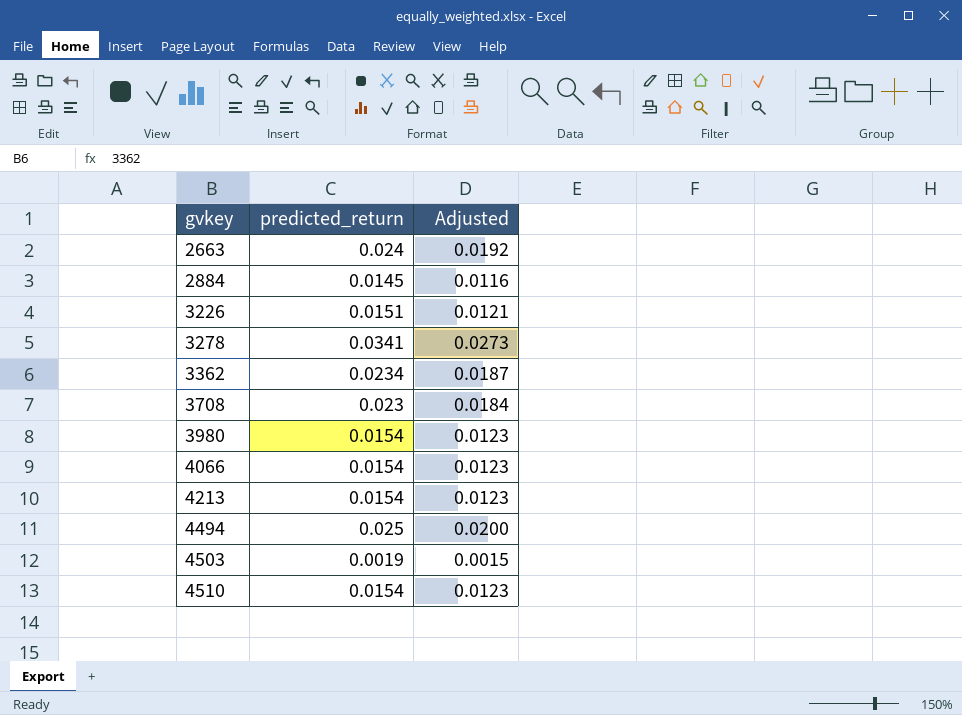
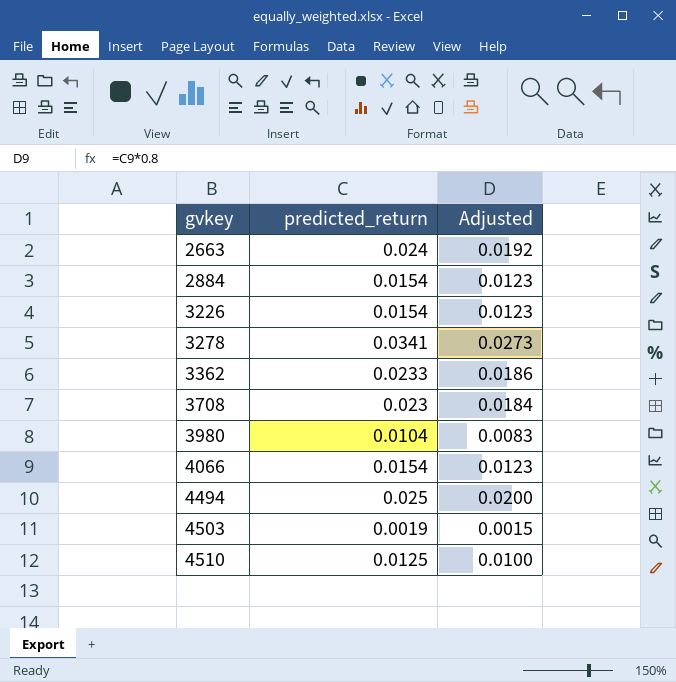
row 4213: 0.0154 | 0.0123 -> none
2884 | predicted_return: 0.0145 -> 0.0154
2884 | Adjusted: 0.0116 -> 0.0123
3226 | predicted_return: 0.0151 -> 0.0154
3226 | Adjusted: 0.0121 -> 0.0123
3362 | predicted_return: 0.0234 -> 0.0233
3362 | Adjusted: 0.0187 -> 0.0186
3980 | predicted_return: 0.0154 -> 0.0104
3980 | Adjusted: 0.0123 -> 0.0083
4510 | predicted_return: 0.0154 -> 0.0125
4510 | Adjusted: 0.0123 -> 0.0100

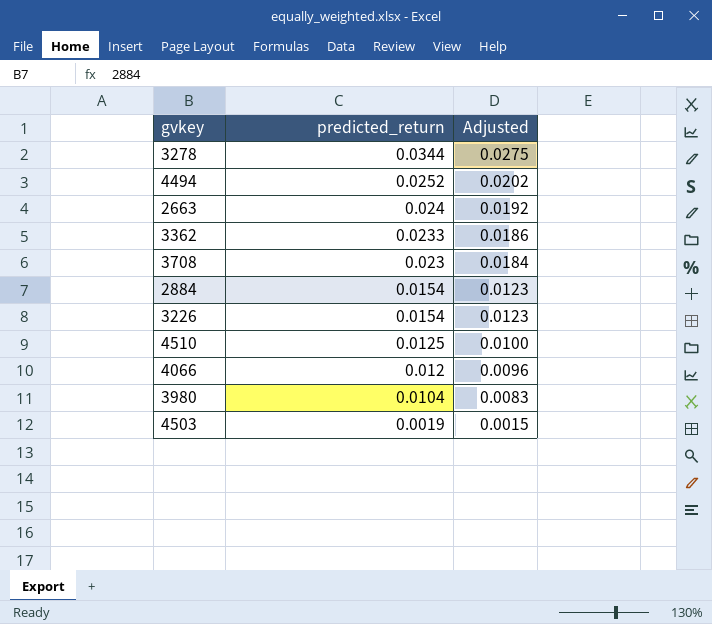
row order: gvkey ascending -> predicted_return descending
3278 | predicted_return: 0.0341 -> 0.0344
3278 | Adjusted: 0.0273 -> 0.0275
4494 | predicted_return: 0.025 -> 0.0252
4494 | Adjusted: 0.0200 -> 0.0202
4066 | predicted_return: 0.0154 -> 0.012
4066 | Adjusted: 0.0123 -> 0.0096

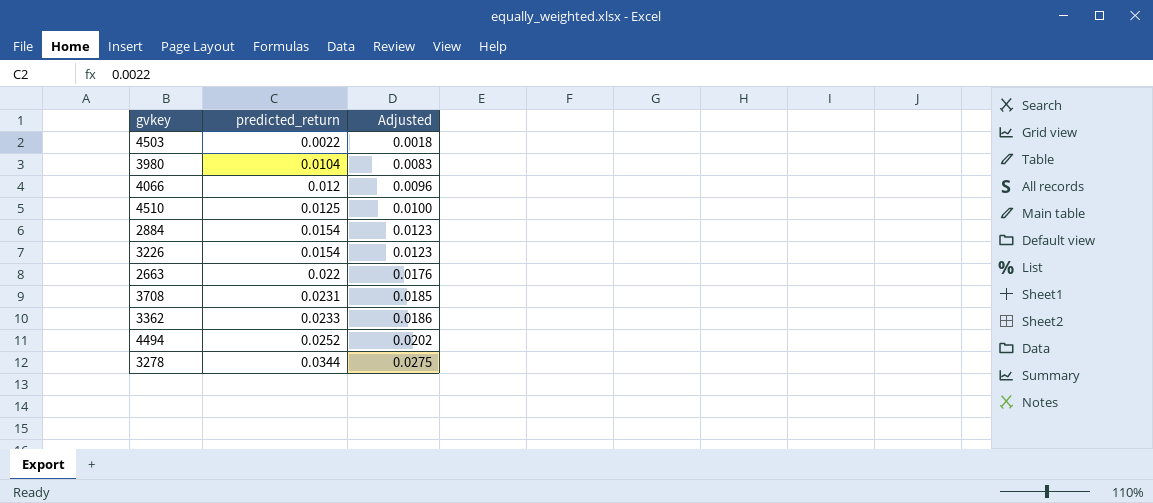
row order: predicted_return descending -> predicted_return ascending
4503 | predicted_return: 0.0019 -> 0.0022
4503 | Adjusted: 0.0015 -> 0.0018
2663 | predicted_return: 0.024 -> 0.022
2663 | Adjusted: 0.0192 -> 0.0176
3708 | predicted_return: 0.023 -> 0.0231
3708 | Adjusted: 0.0184 -> 0.0185

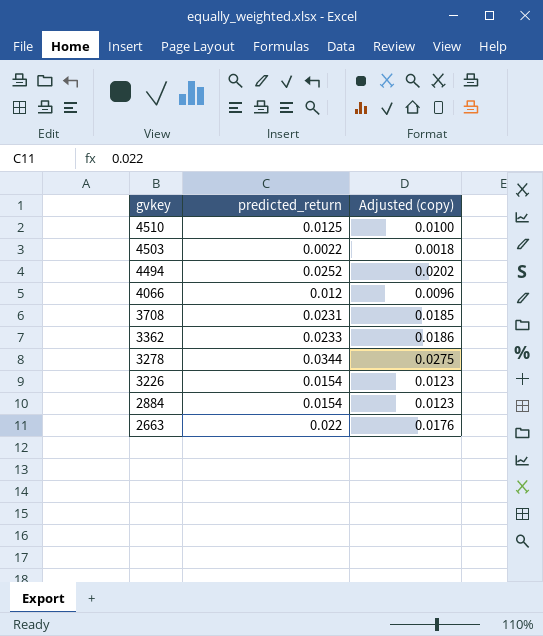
row order: predicted_return ascending -> gvkey descending
column name: Adjusted -> Adjusted (copy)
row 3980: 0.0104 | 0.0083 -> none

